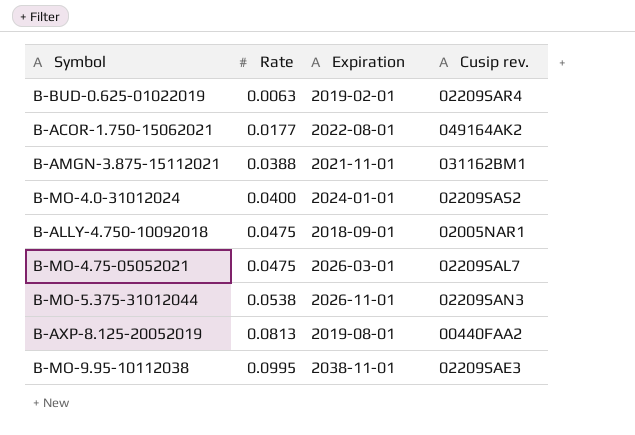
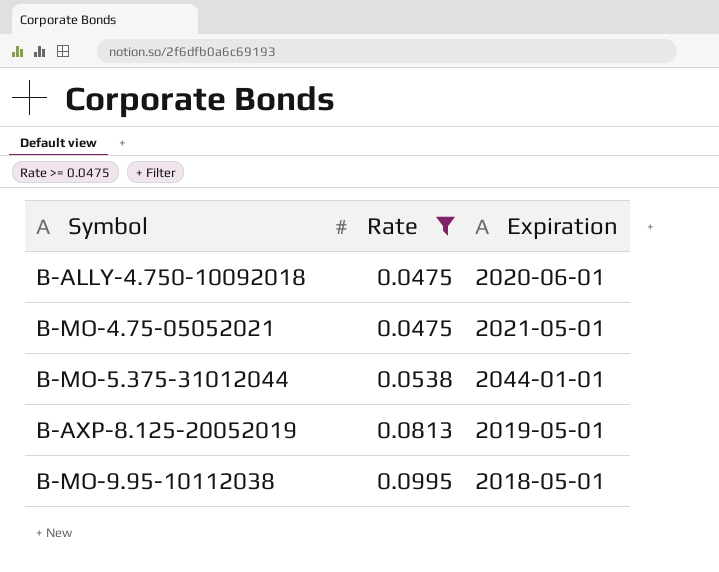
filter: none -> Rate >= 0.0475
column Cusip rev. | position: 4 -> none
B-ALLY-4.750-10092018 | Expiration: 2018-09-01 -> 2020-06-01
B-MO-4.75-05052021 | Expiration: 2026-03-01 -> 2021-05-01
B-MO-5.375-31012044 | Expiration: 2026-11-01 -> 2044-01-01
B-AXP-8.125-20052019 | Expiration: 2019-08-01 -> 2019-05-01
B-MO-9.95-10112038 | Expiration: 2038-11-01 -> 2018-05-01

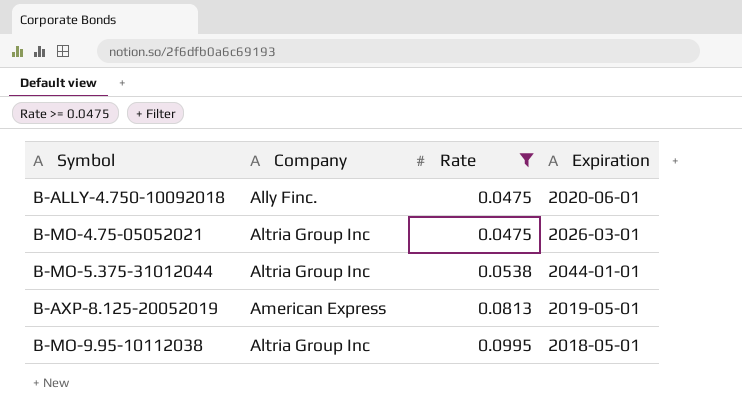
column Company | position: none -> 2
B-MO-4.75-05052021 | Expiration: 2021-05-01 -> 2026-03-01

